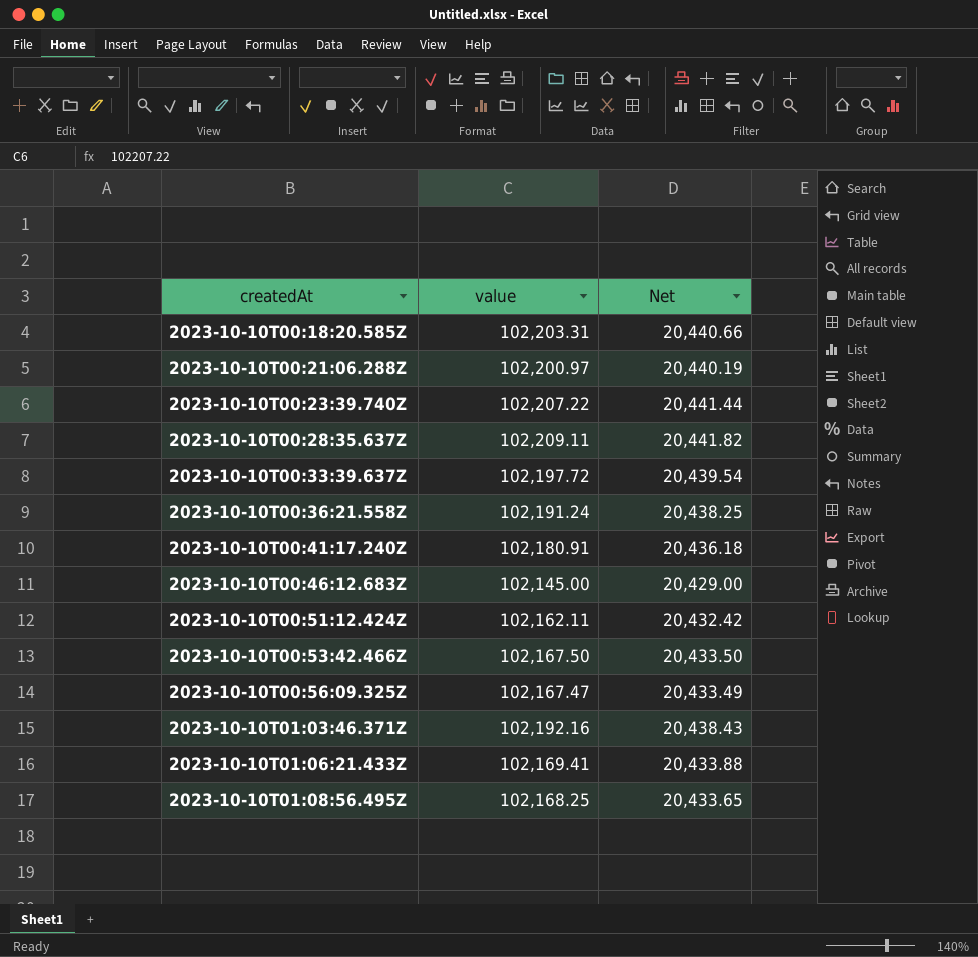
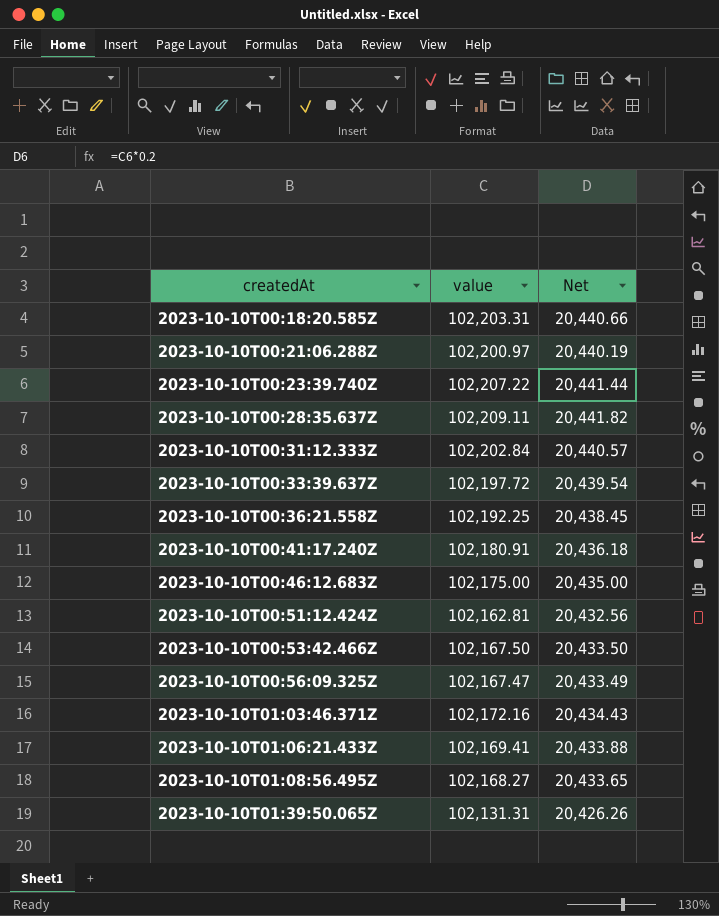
row 2023-10-10T00:31:12.333Z: none -> 102,202.84 | 20,440.57
2023-10-10T00:36:21.558Z | value: 102,191.24 -> 102,192.25
2023-10-10T00:36:21.558Z | Net: 20,438.25 -> 20,438.45
2023-10-10T00:46:12.683Z | value: 102,145.00 -> 102,175.00
2023-10-10T00:46:12.683Z | Net: 20,429.00 -> 20,435.00
2023-10-10T00:51:12.424Z | value: 102,162.11 -> 102,162.81
2023-10-10T00:51:12.424Z | Net: 20,432.42 -> 20,432.56
2023-10-10T01:03:46.371Z | value: 102,192.16 -> 102,172.16
2023-10-10T01:03:46.371Z | Net: 20,438.43 -> 20,434.43
2023-10-10T01:08:56.495Z | value: 102,168.25 -> 102,168.27
row 2023-10-10T01:39:50.065Z: none -> 102,131.31 | 20,426.26

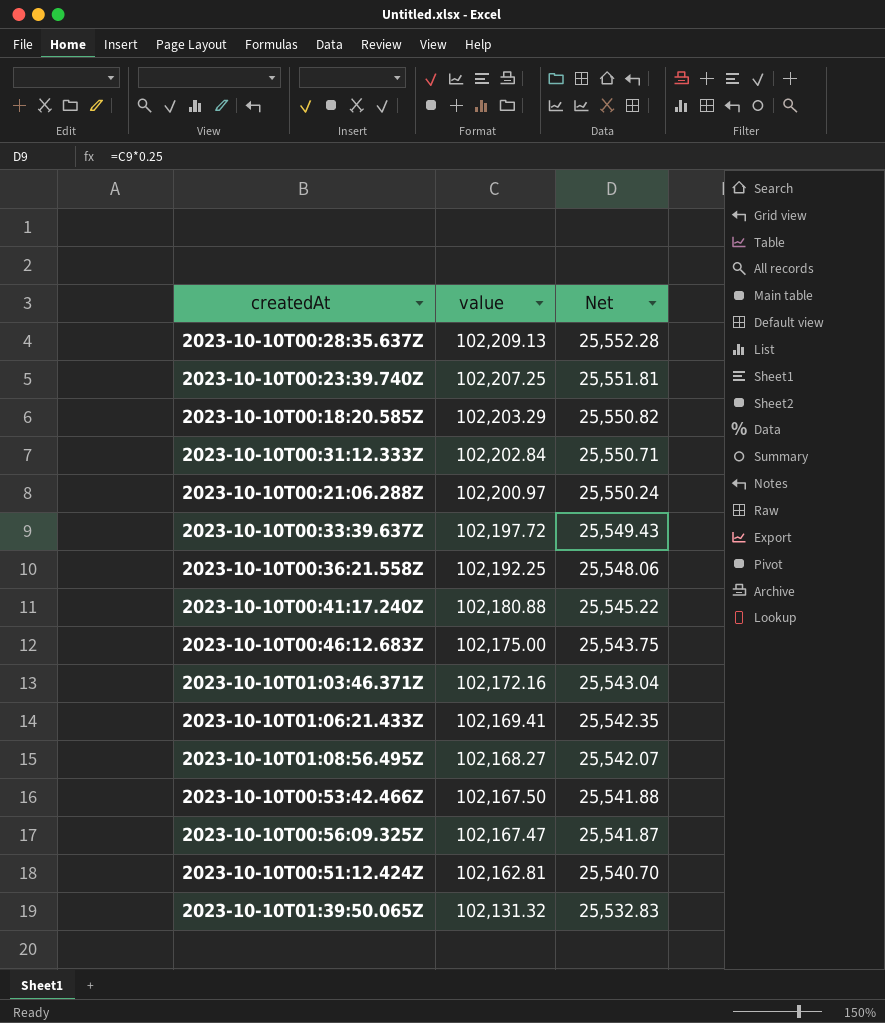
row order: createdAt ascending -> value descending
column Net | formula: [value] * 0.2 -> [value] * 0.25
2023-10-10T00:28:35.637Z | value: 102,209.11 -> 102,209.13
2023-10-10T00:23:39.740Z | value: 102,207.22 -> 102,207.25
2023-10-10T00:18:20.585Z | value: 102,203.31 -> 102,203.29
2023-10-10T00:41:17.240Z | value: 102,180.91 -> 102,180.88
2023-10-10T01:39:50.065Z | value: 102,131.31 -> 102,131.32

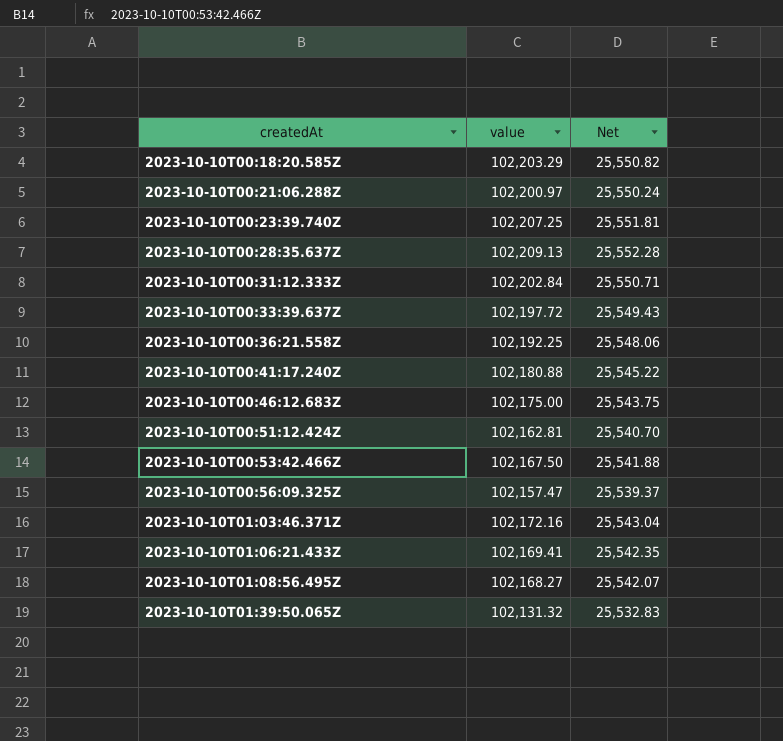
row order: value descending -> createdAt ascending
2023-10-10T00:56:09.325Z | value: 102,167.47 -> 102,157.47
2023-10-10T00:56:09.325Z | Net: 25,541.87 -> 25,539.37

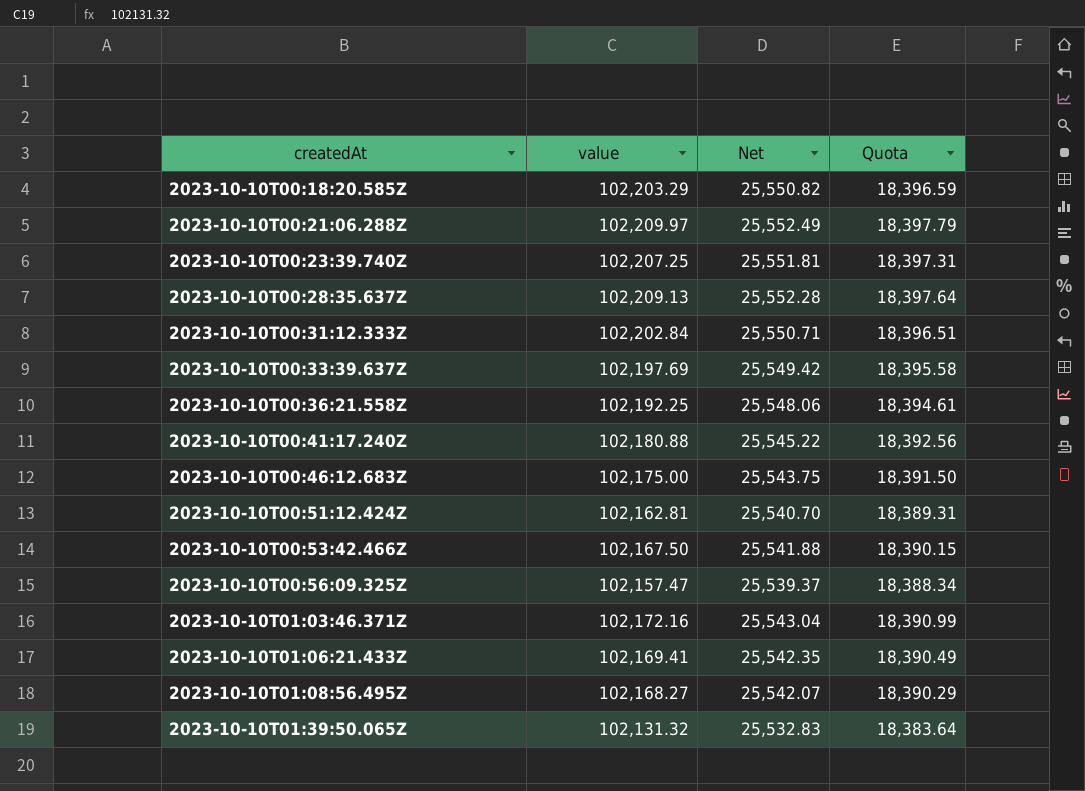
column Quota | formula: none -> [value] * 0.18
2023-10-10T00:21:06.288Z | value: 102,200.97 -> 102,209.97
2023-10-10T00:21:06.288Z | Net: 25,550.24 -> 25,552.49
2023-10-10T00:33:39.637Z | value: 102,197.72 -> 102,197.69
2023-10-10T00:33:39.637Z | Net: 25,549.43 -> 25,549.42

